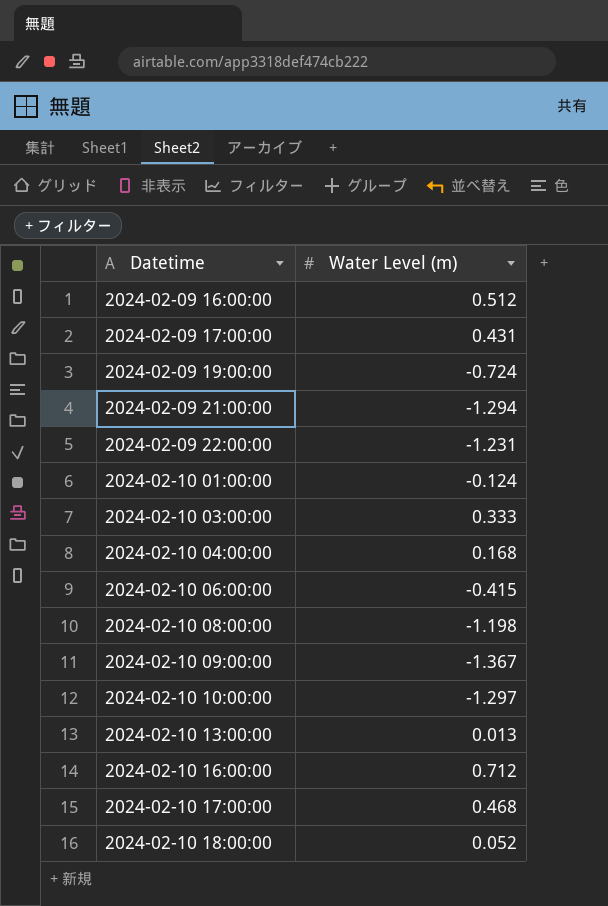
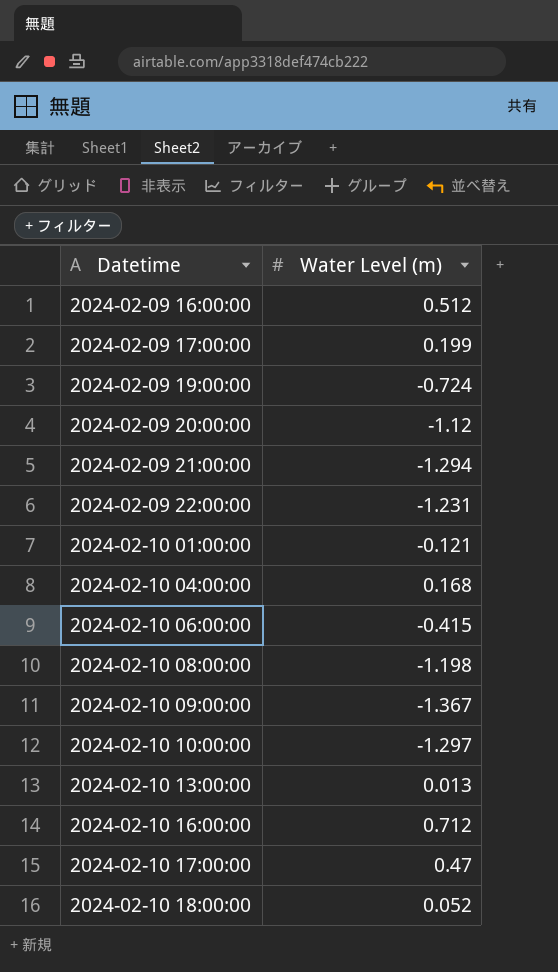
row 2024-02-10 03:00:00: 0.333 -> none
2024-02-09 17:00:00 | Water Level (m): 0.431 -> 0.199
row 2024-02-09 20:00:00: none -> -1.12
2024-02-10 01:00:00 | Water Level (m): -0.124 -> -0.121
2024-02-10 17:00:00 | Water Level (m): 0.468 -> 0.47

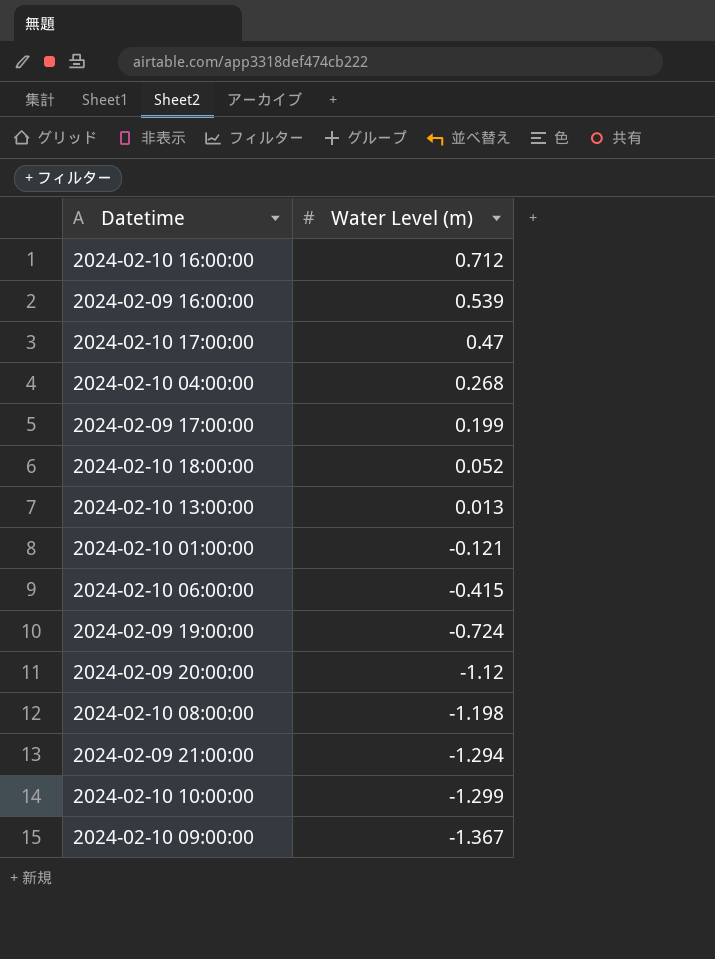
row order: Datetime ascending -> Water Level (m) descending
row 2024-02-09 22:00:00: -1.231 -> none
2024-02-09 16:00:00 | Water Level (m): 0.512 -> 0.539
2024-02-10 04:00:00 | Water Level (m): 0.168 -> 0.268
2024-02-10 10:00:00 | Water Level (m): -1.297 -> -1.299

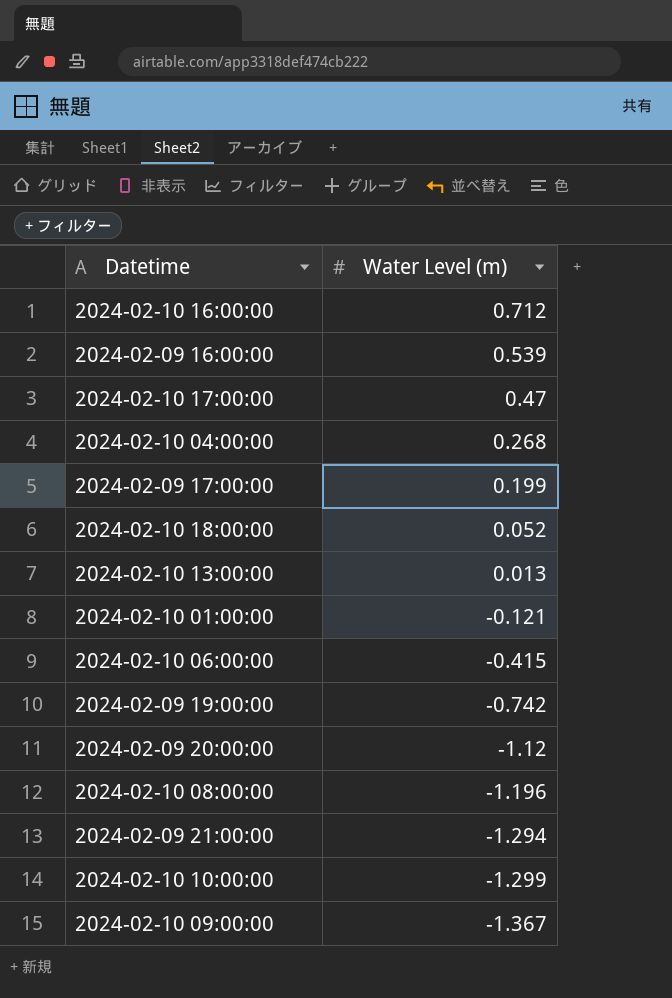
2024-02-09 19:00:00 | Water Level (m): -0.724 -> -0.742
2024-02-10 08:00:00 | Water Level (m): -1.198 -> -1.196

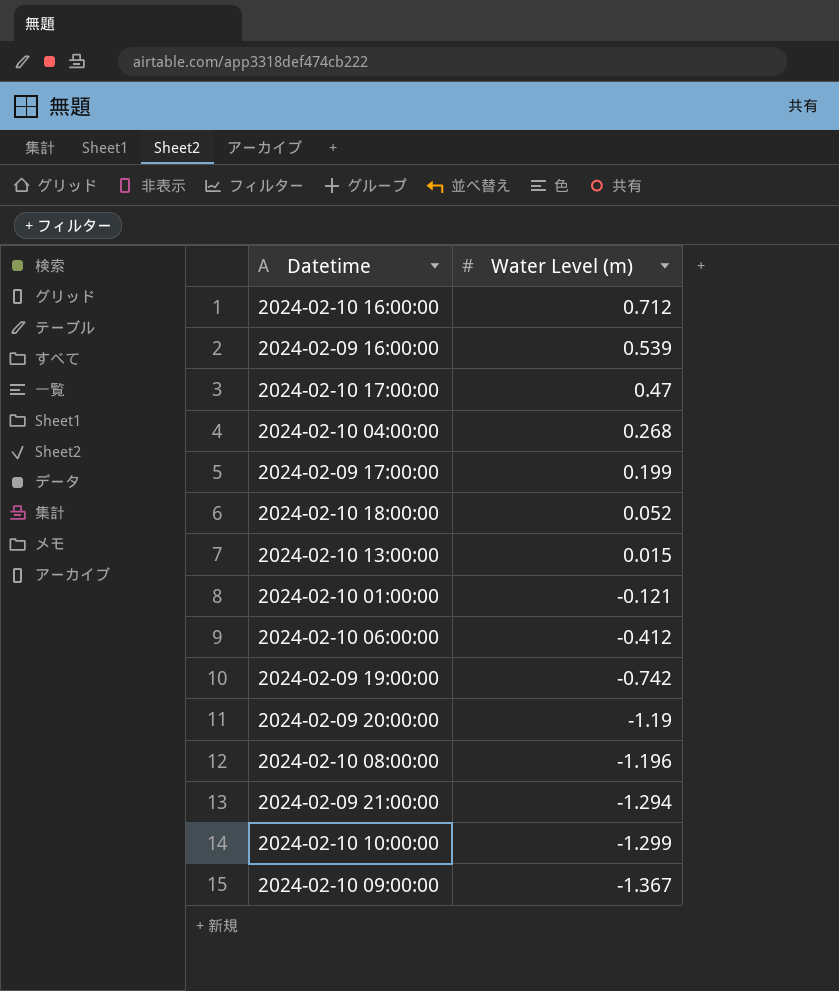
2024-02-10 13:00:00 | Water Level (m): 0.013 -> 0.015
2024-02-10 06:00:00 | Water Level (m): -0.415 -> -0.412
2024-02-09 20:00:00 | Water Level (m): -1.12 -> -1.19

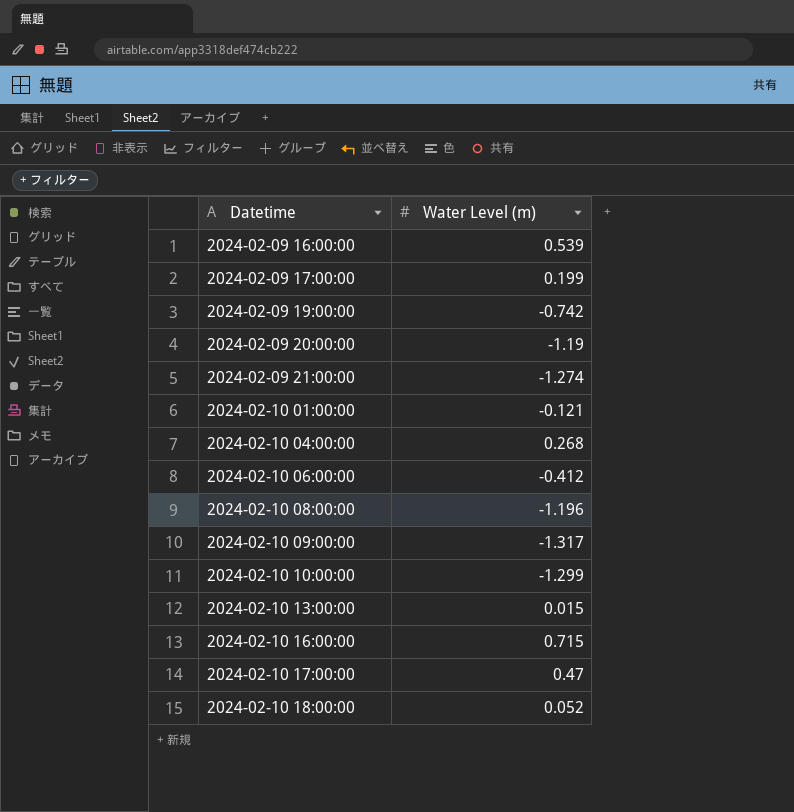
row order: Water Level (m) descending -> Datetime ascending
2024-02-09 21:00:00 | Water Level (m): -1.294 -> -1.274
2024-02-10 09:00:00 | Water Level (m): -1.367 -> -1.317
2024-02-10 16:00:00 | Water Level (m): 0.712 -> 0.715

